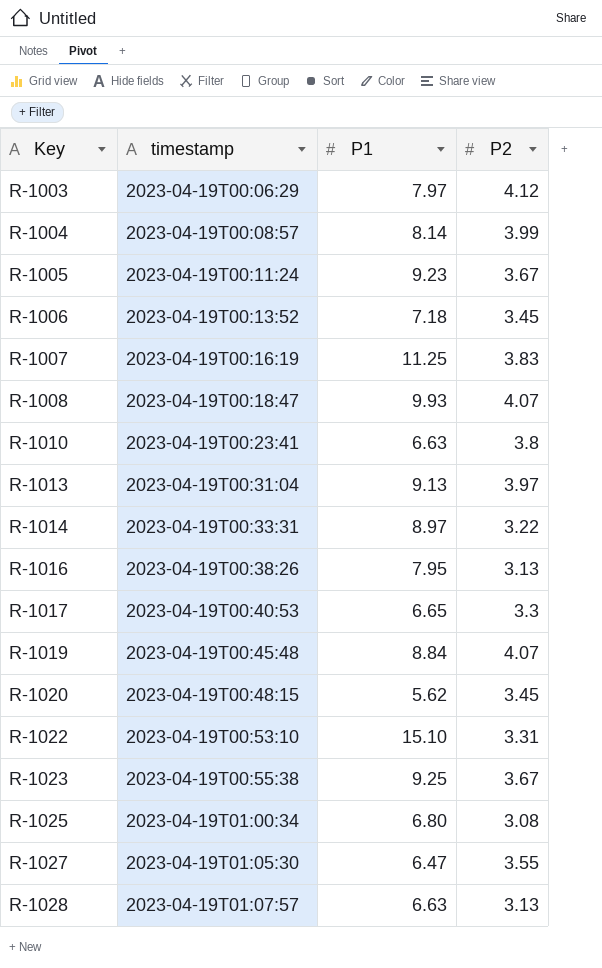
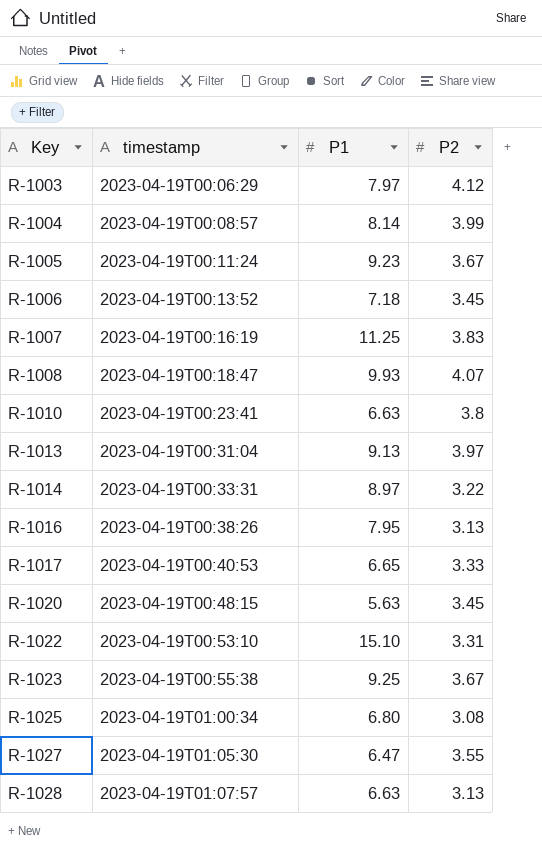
row R-1019: 2023-04-19T00:45:48 | 8.84 | 4.07 -> none
R-1017 | P2: 3.3 -> 3.33
R-1020 | P1: 5.62 -> 5.63

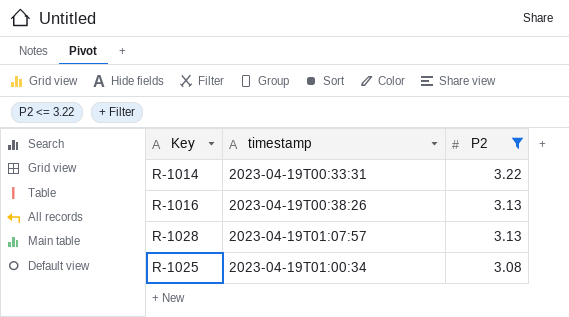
filter: none -> P2 <= 3.22
row order: Key ascending -> P2 descending
column P1 | position: 3 -> none

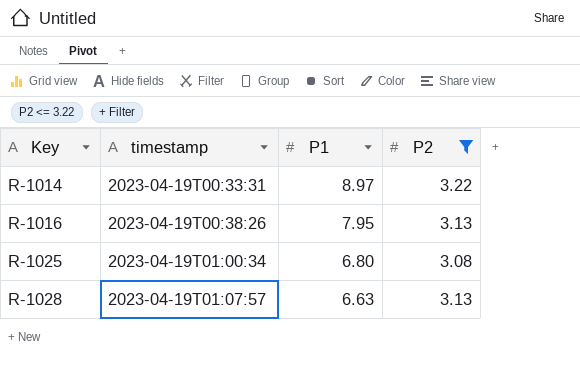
row order: P2 descending -> Key ascending
column P1 | position: none -> 3

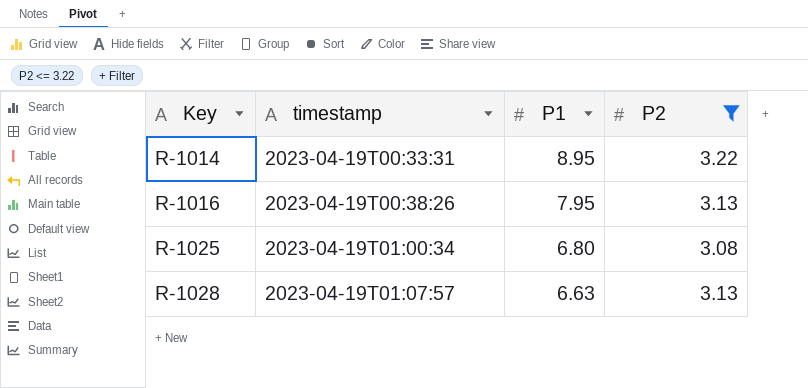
R-1014 | P1: 8.97 -> 8.95

